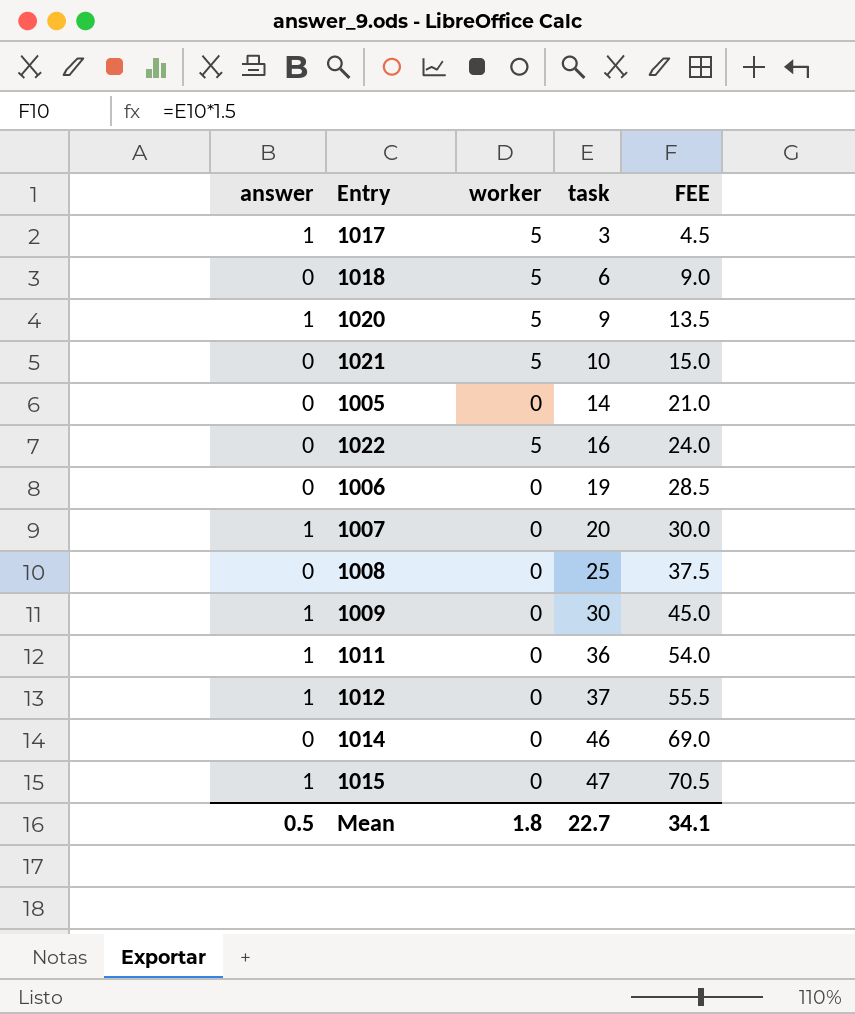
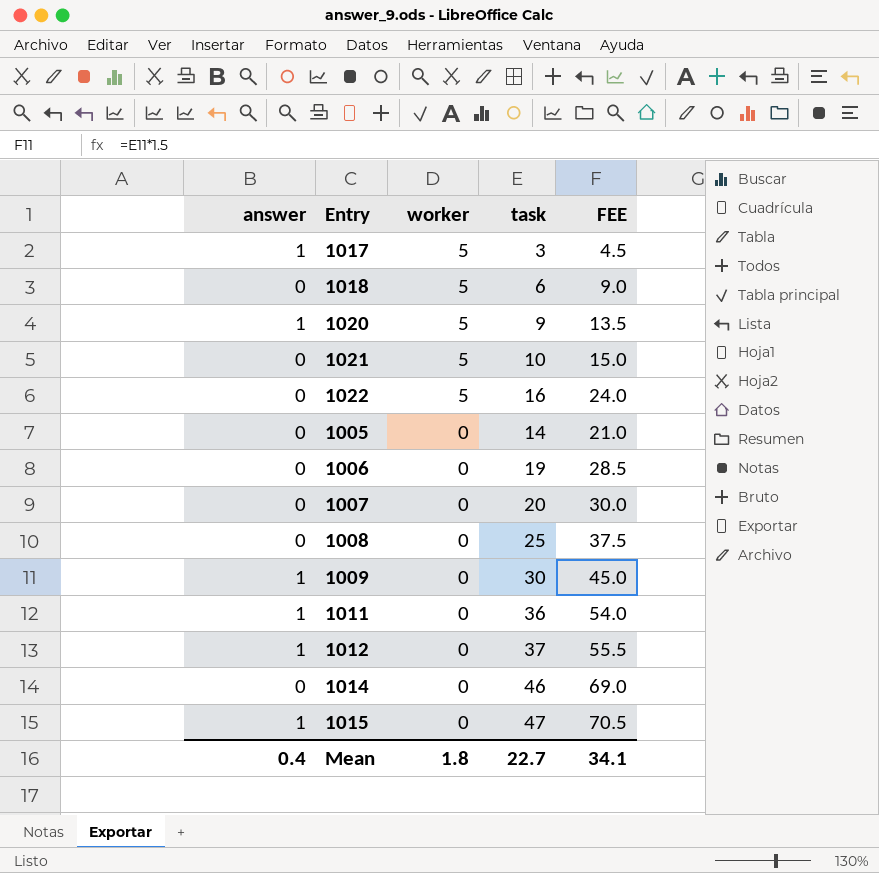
row order: task ascending -> worker descending
1007 | answer: 1 -> 0
Mean | answer: 0.5 -> 0.4

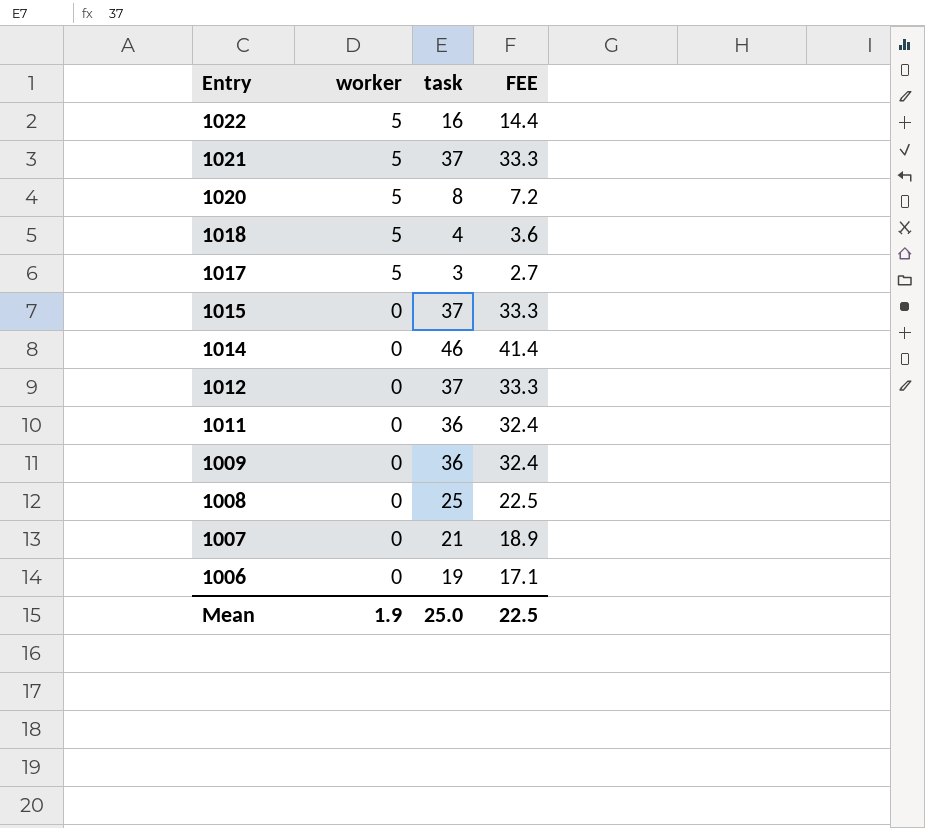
row order: worker descending -> Entry descending
column answer | position: 1 -> none
column FEE | formula: [task] * 1.5 -> [task] * 0.9
row 1005: 0 | 0 | 14 | 21.0 -> none
1021 | task: 10 -> 37
1020 | task: 9 -> 8
1018 | task: 6 -> 4
1015 | task: 47 -> 37
1009 | task: 30 -> 36
1007 | task: 20 -> 21
Mean | worker: 1.8 -> 1.9
Mean | task: 22.7 -> 25.0
Mean | FEE: 34.1 -> 22.5

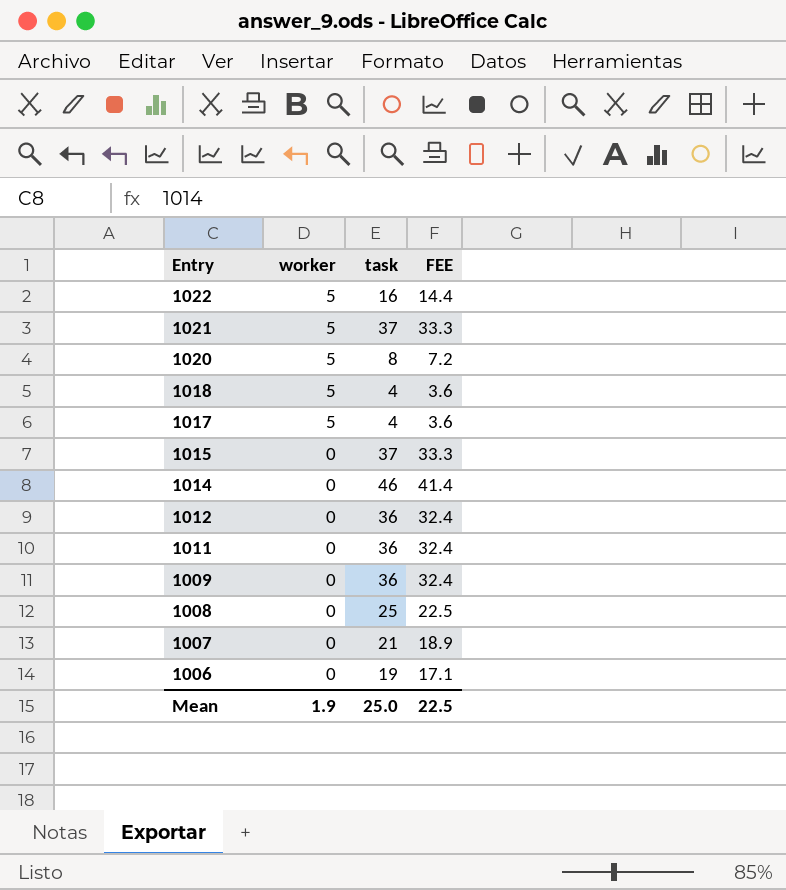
1017 | task: 3 -> 4
1017 | FEE: 2.7 -> 3.6
1012 | task: 37 -> 36
1012 | FEE: 33.3 -> 32.4

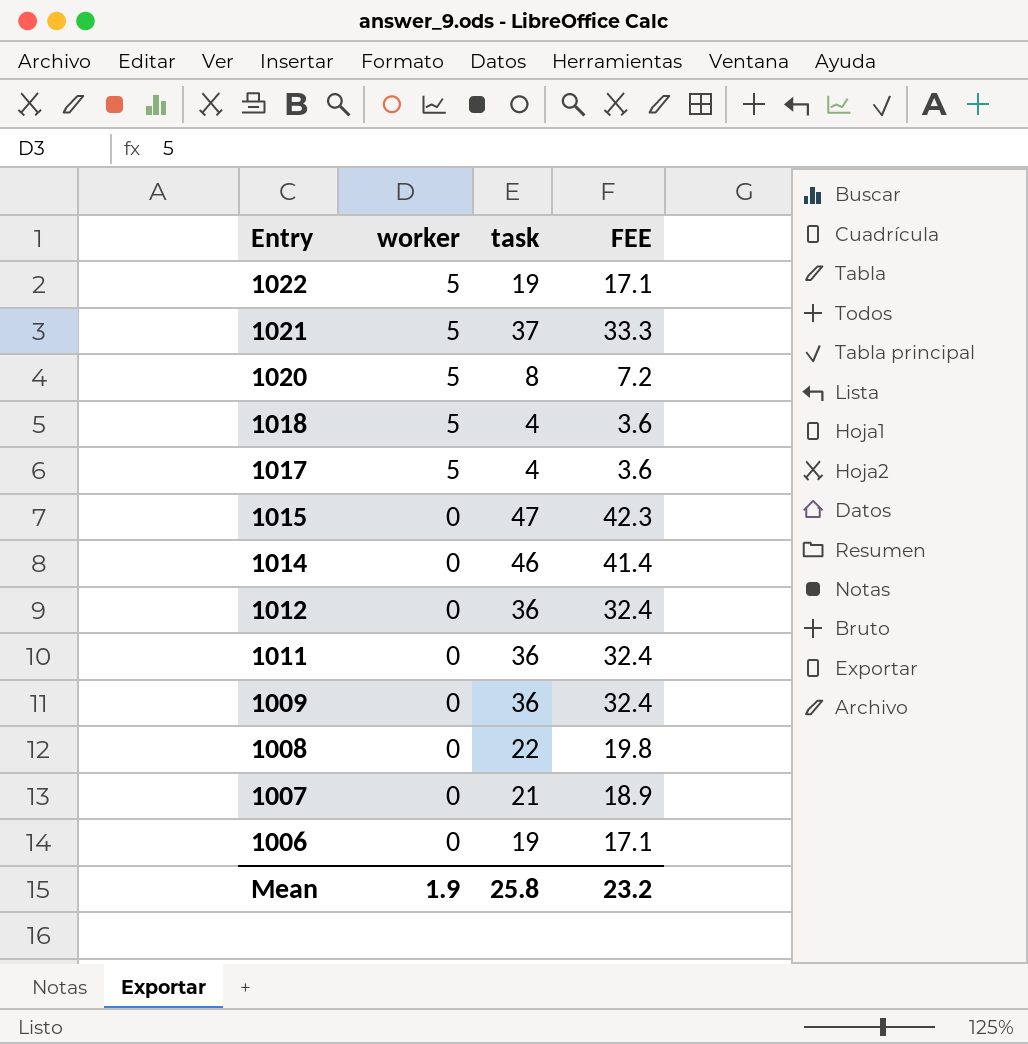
1022 | task: 16 -> 19
1022 | FEE: 14.4 -> 17.1
1015 | task: 37 -> 47
1015 | FEE: 33.3 -> 42.3
1008 | task: 25 -> 22
1008 | FEE: 22.5 -> 19.8
Mean | task: 25.0 -> 25.8
Mean | FEE: 22.5 -> 23.2

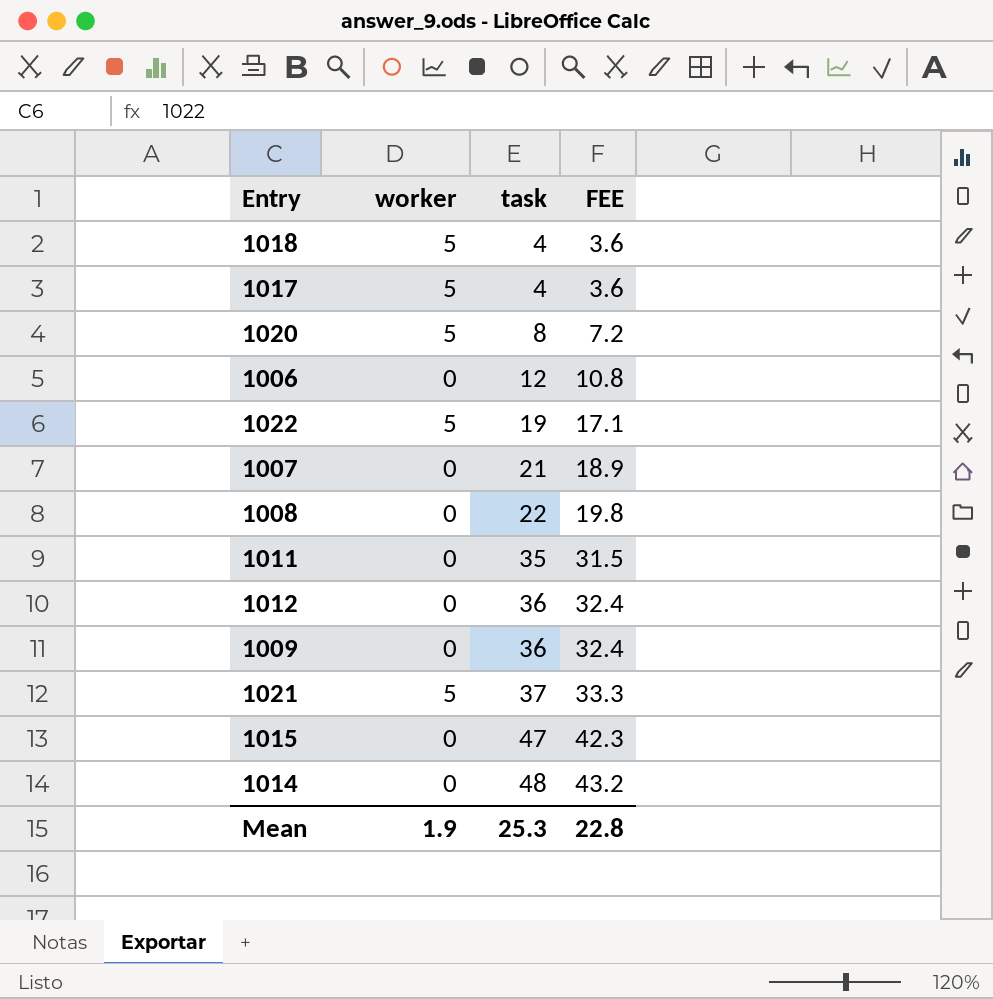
row order: Entry descending -> task ascending
1006 | task: 19 -> 12
1006 | FEE: 17.1 -> 10.8
1011 | task: 36 -> 35
1011 | FEE: 32.4 -> 31.5
1014 | task: 46 -> 48
1014 | FEE: 41.4 -> 43.2
Mean | task: 25.8 -> 25.3
Mean | FEE: 23.2 -> 22.8

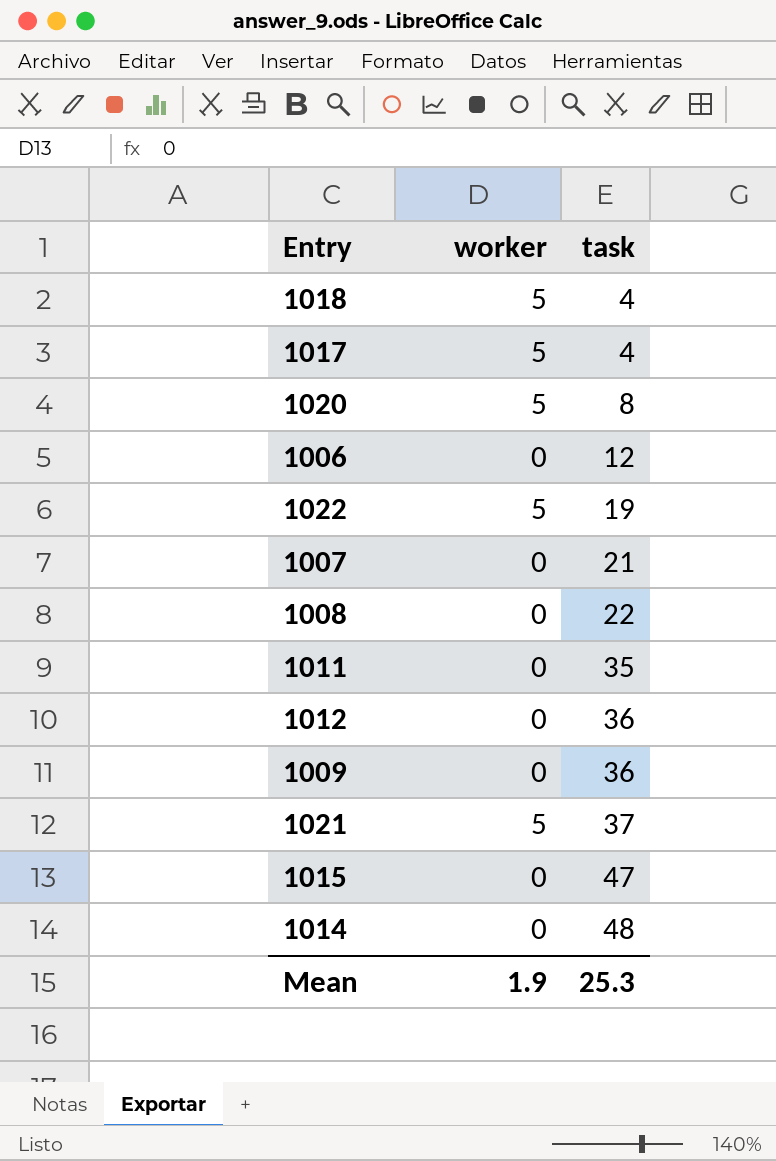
column FEE | formula: [task] * 0.9 -> none

